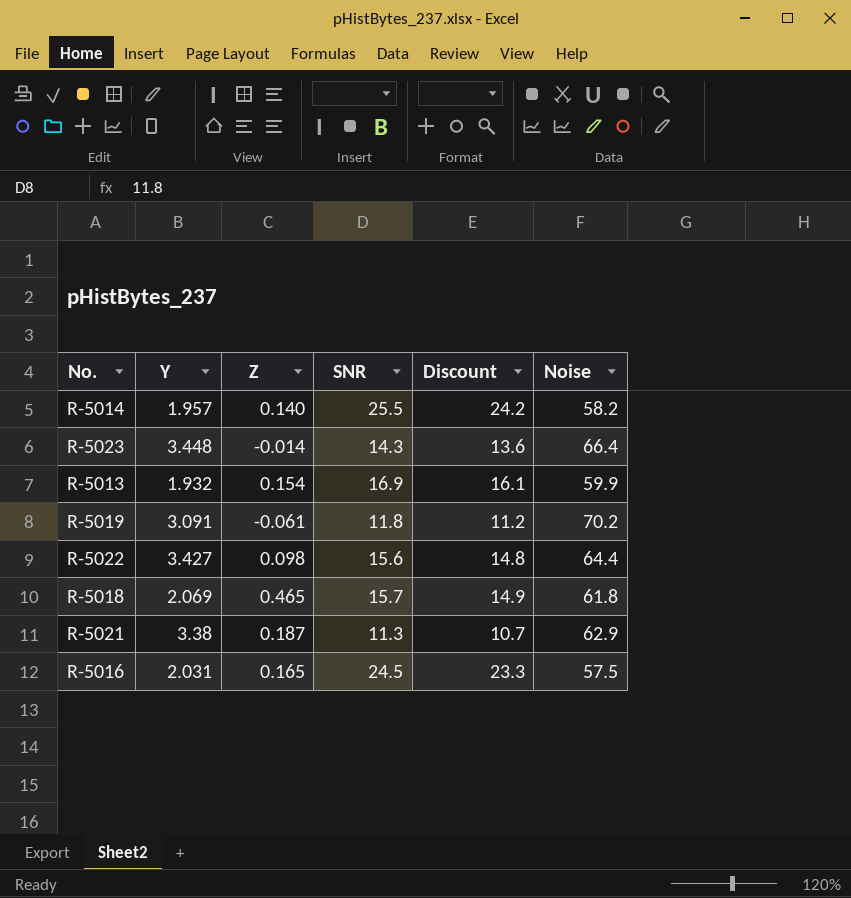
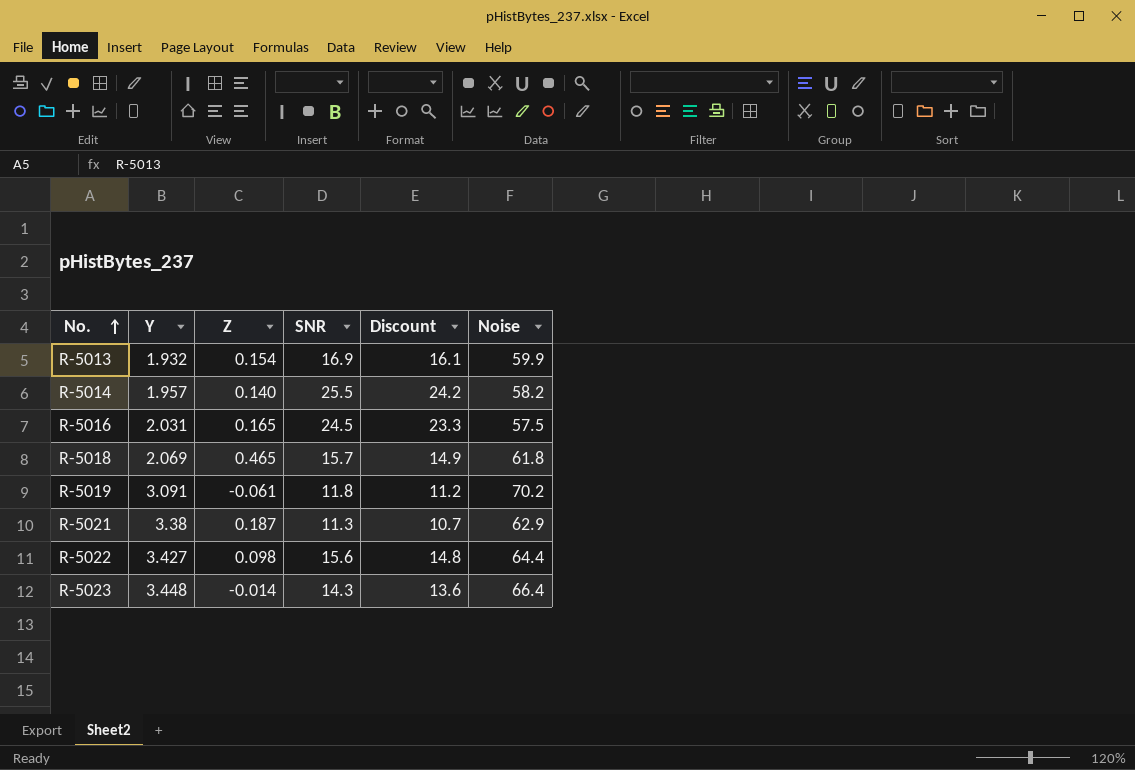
row order: none -> No. ascending

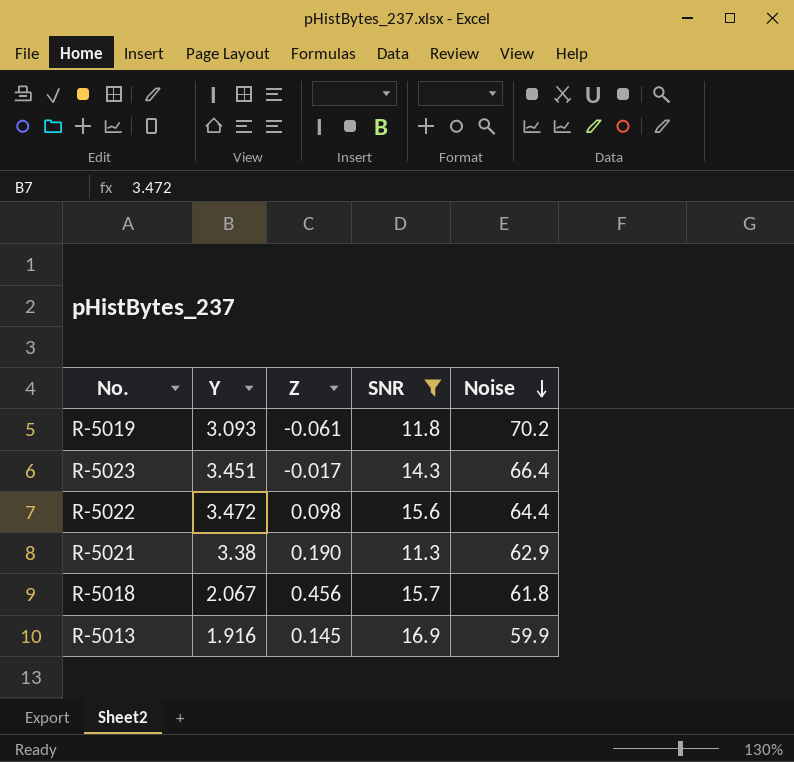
filter: none -> SNR <= 16.9
row order: No. ascending -> Noise descending
column Discount | formula: [SNR] * 0.95 -> none
R-5019 | Y: 3.091 -> 3.093
R-5023 | Y: 3.448 -> 3.451
R-5023 | Z: -0.014 -> -0.017
R-5022 | Y: 3.427 -> 3.472
R-5021 | Z: 0.187 -> 0.190
R-5018 | Y: 2.069 -> 2.067
R-5018 | Z: 0.465 -> 0.456
R-5013 | Y: 1.932 -> 1.916
R-5013 | Z: 0.154 -> 0.145

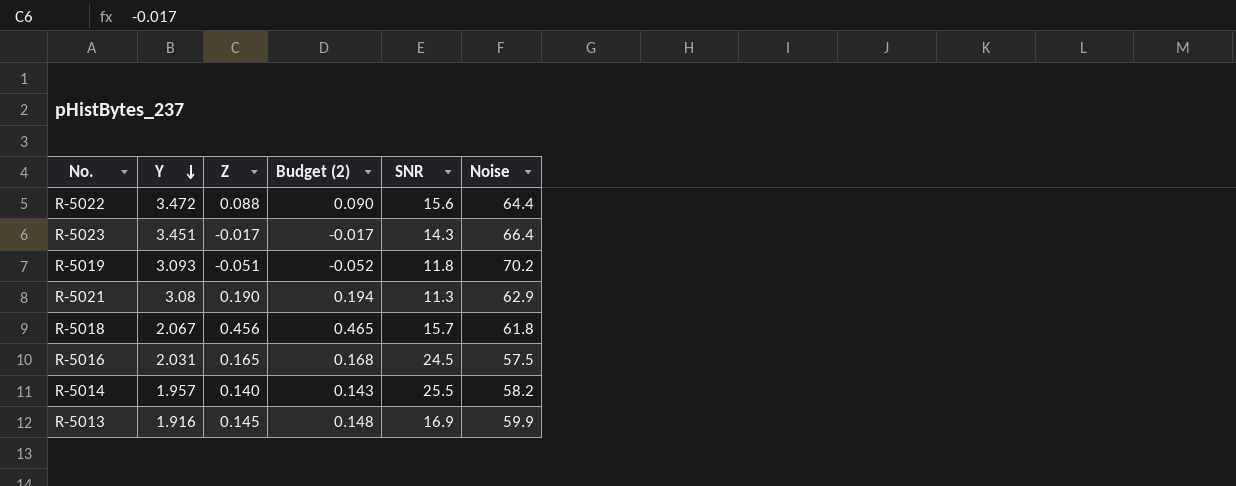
filter: SNR <= 16.9 -> none
row order: Noise descending -> Y descending
column Budget (2) | formula: none -> [Z] * 1.02
R-5022 | Z: 0.098 -> 0.088
R-5019 | Z: -0.061 -> -0.051
R-5021 | Y: 3.38 -> 3.08

